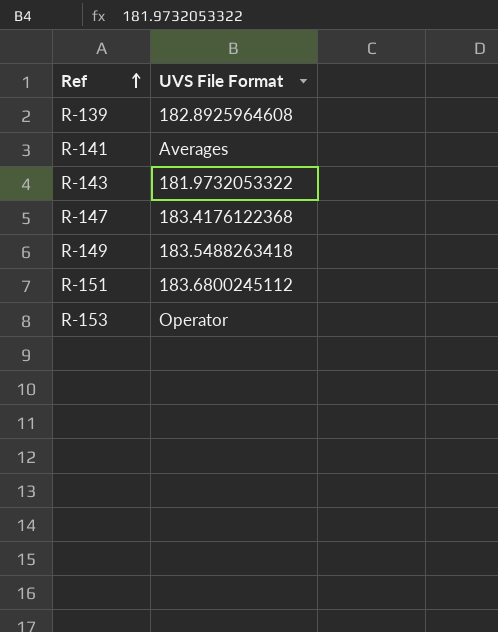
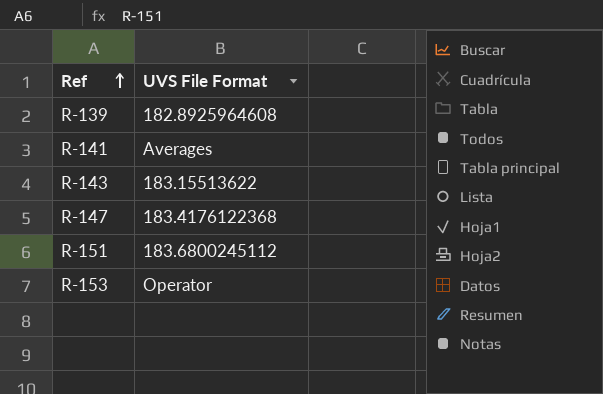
row R-149: 183.5488263418 -> none
R-143 | UVS File Format: 181.9732053322 -> 183.15513622

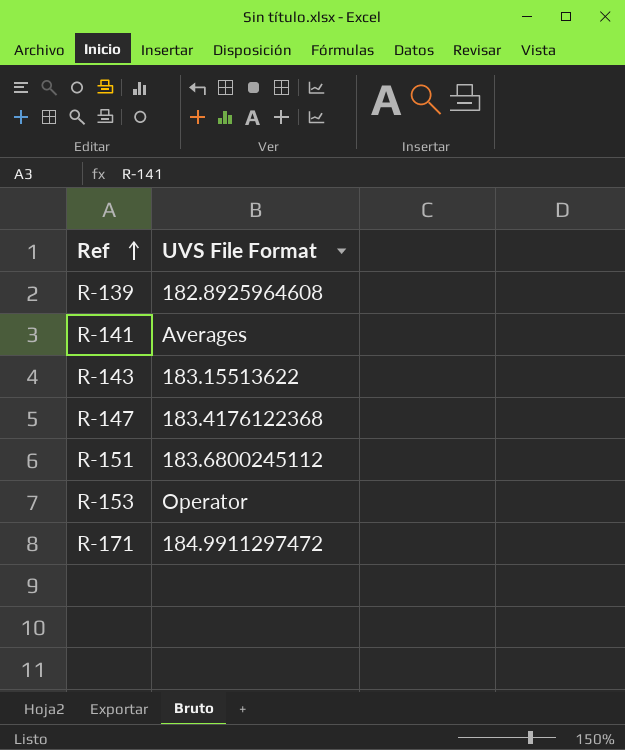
row R-171: none -> 184.9911297472

